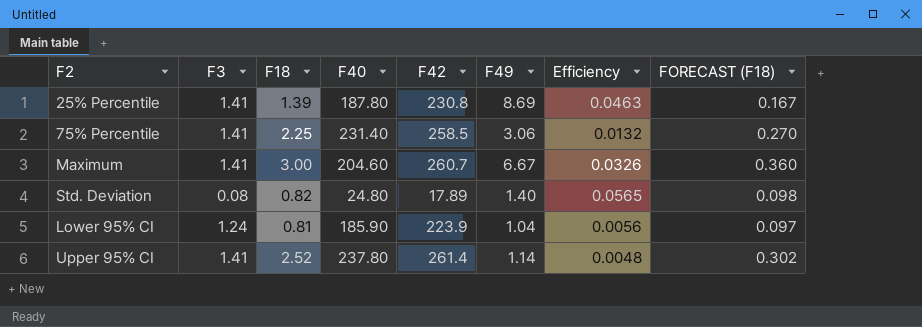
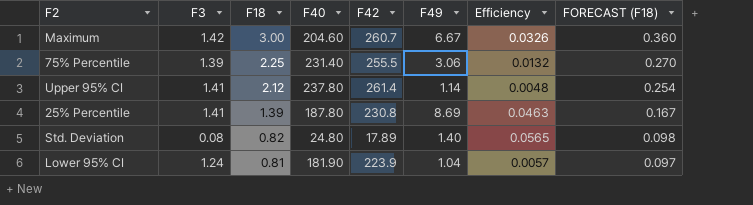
row order: none -> F18 descending
Maximum | F3: 1.41 -> 1.42
75% Percentile | F3: 1.41 -> 1.39
75% Percentile | F42: 258.5 -> 255.5
Upper 95% CI | F18: 2.52 -> 2.12
Upper 95% CI | FORECAST (F18): 0.302 -> 0.254
Lower 95% CI | F40: 185.90 -> 181.90
Lower 95% CI | Efficiency: 0.0056 -> 0.0057

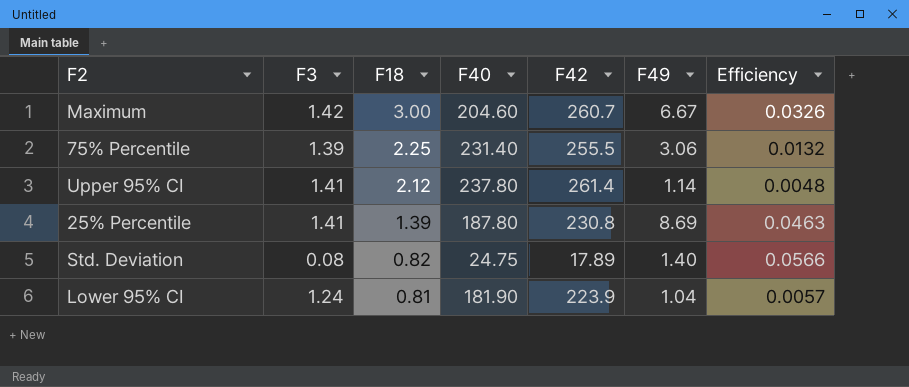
column FORECAST (F18) | formula: [F18] * 0.12 -> none
Std. Deviation | F40: 24.80 -> 24.75
Std. Deviation | Efficiency: 0.0565 -> 0.0566

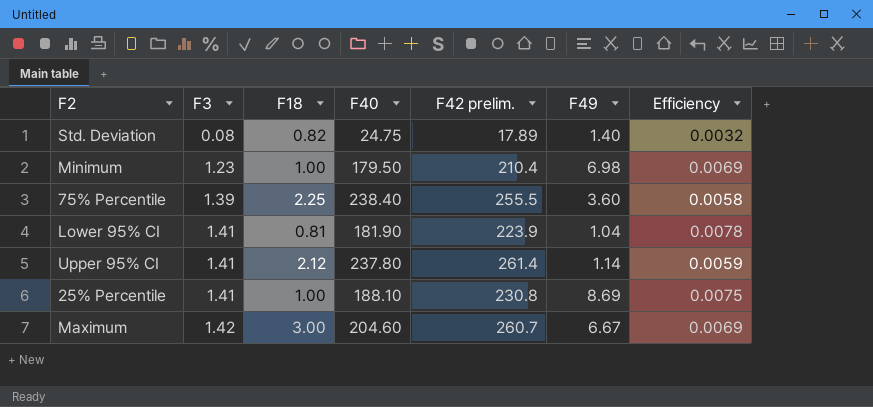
row order: F18 descending -> F3 ascending
column name: F42 -> F42 prelim.
column Efficiency | formula: [F49] / [F40] -> [F3] / [F40]
row Minimum: none -> 1.23 | 1.00 | 179.50 | 210.4 | 6.98 | 0.0069
75% Percentile | F40: 231.40 -> 238.40
75% Percentile | F49: 3.06 -> 3.60
Lower 95% CI | F3: 1.24 -> 1.41
25% Percentile | F18: 1.39 -> 1.00
25% Percentile | F40: 187.80 -> 188.10

